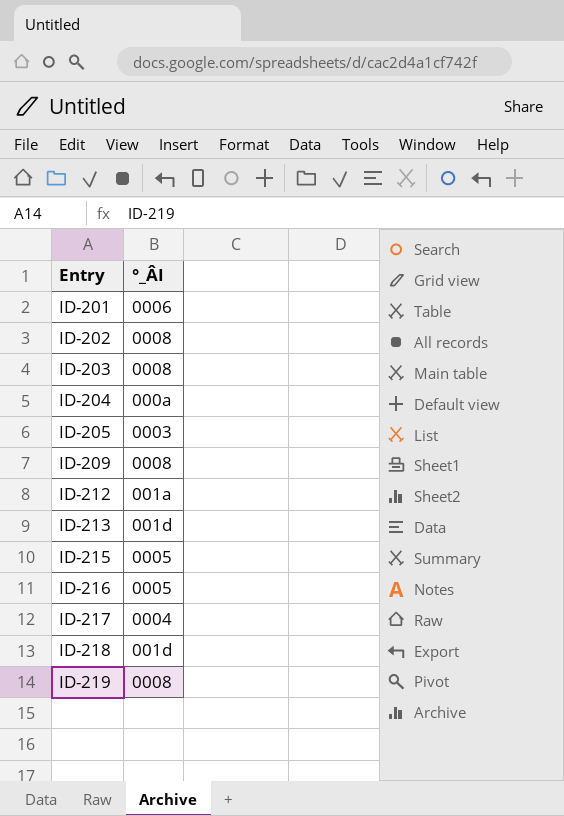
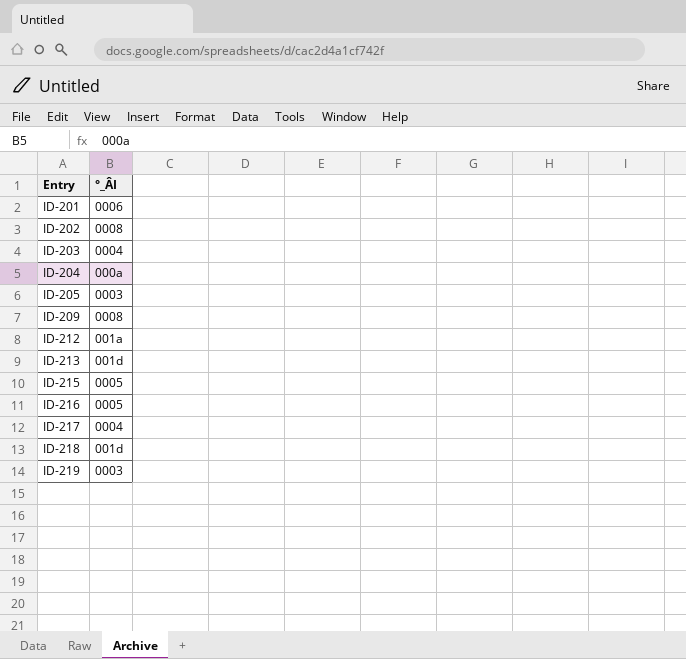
ID-203 | °_ÂI: 0008 -> 0004
ID-219 | °_ÂI: 0008 -> 0003

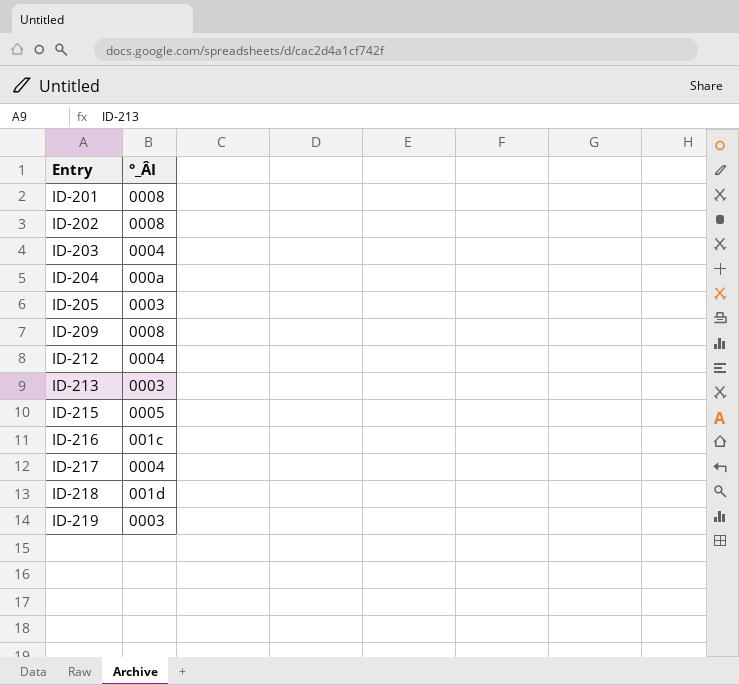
ID-201 | °_ÂI: 0006 -> 0008
ID-212 | °_ÂI: 001a -> 0004
ID-213 | °_ÂI: 001d -> 0003
ID-216 | °_ÂI: 0005 -> 001c

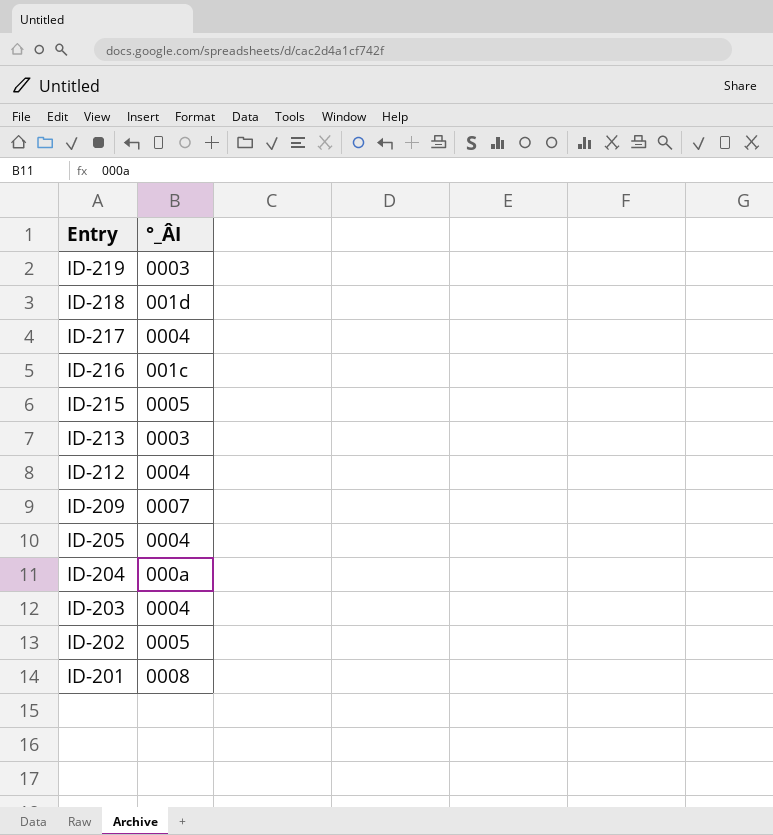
row order: Entry ascending -> Entry descending
ID-209 | °_ÂI: 0008 -> 0007
ID-205 | °_ÂI: 0003 -> 0004
ID-202 | °_ÂI: 0008 -> 0005

